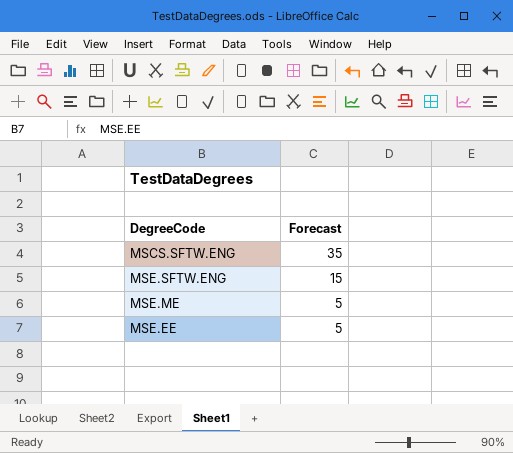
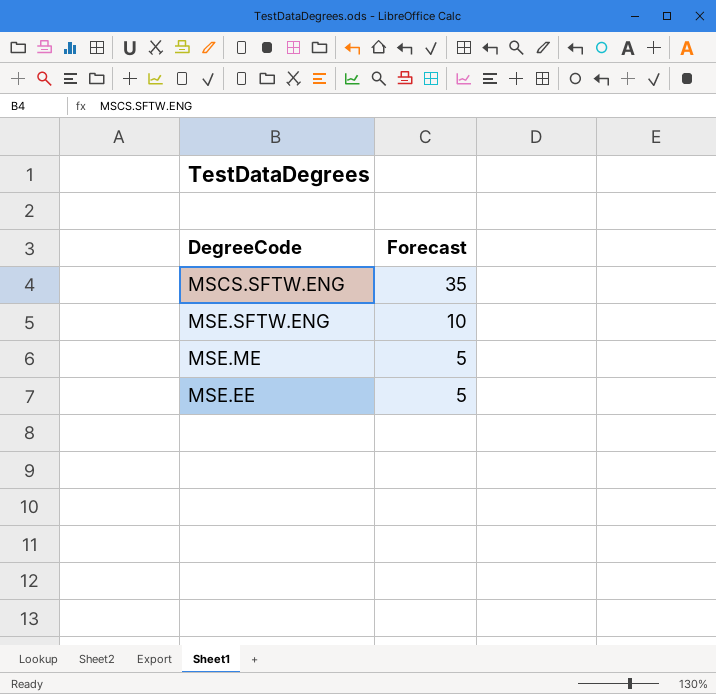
MSE.SFTW.ENG | Forecast: 15 -> 10

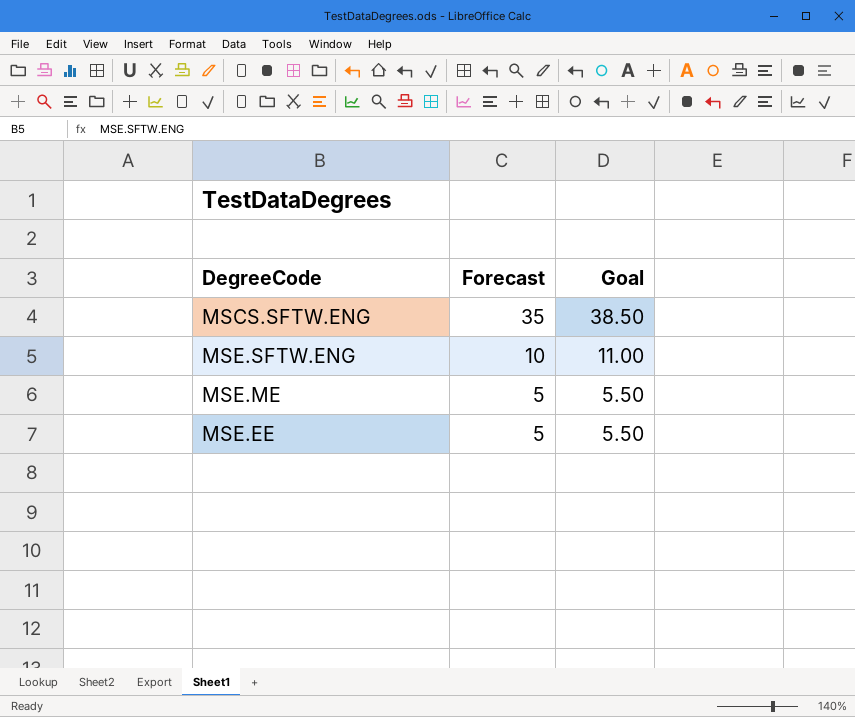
column Goal | formula: none -> [Forecast] * 1.1

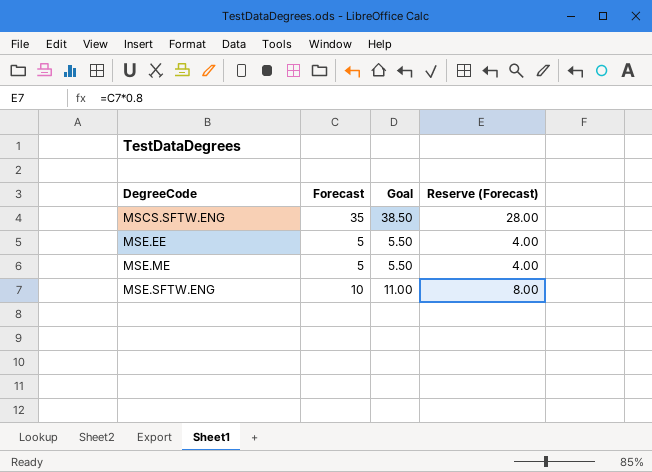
row order: Forecast descending -> DegreeCode ascending
column Reserve (Forecast) | formula: none -> [Forecast] * 0.8

